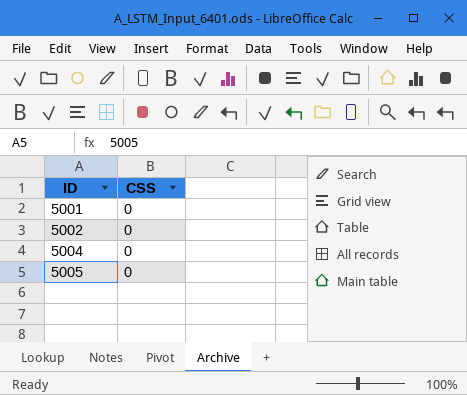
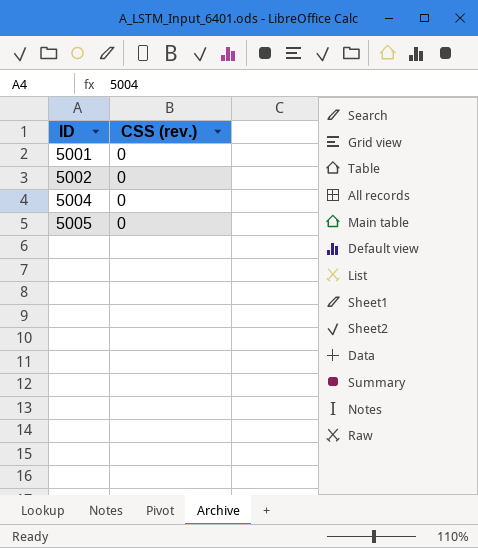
column name: CSS -> CSS (rev.)

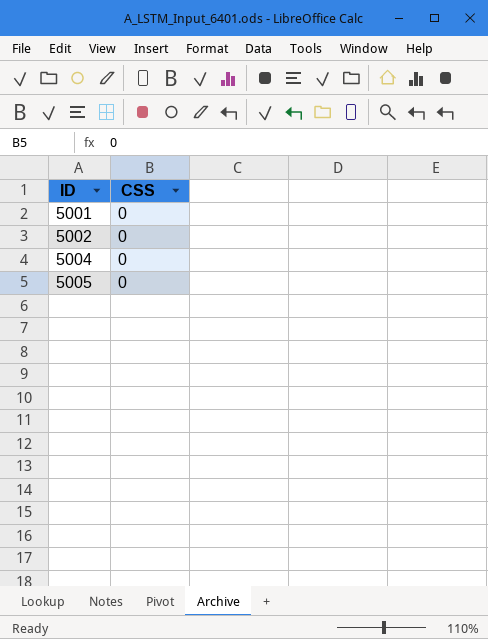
column name: CSS (rev.) -> CSS

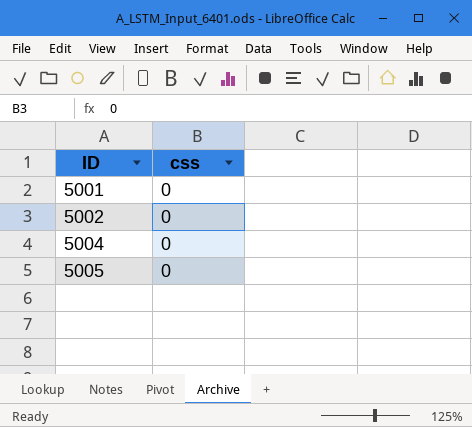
column name: CSS -> css

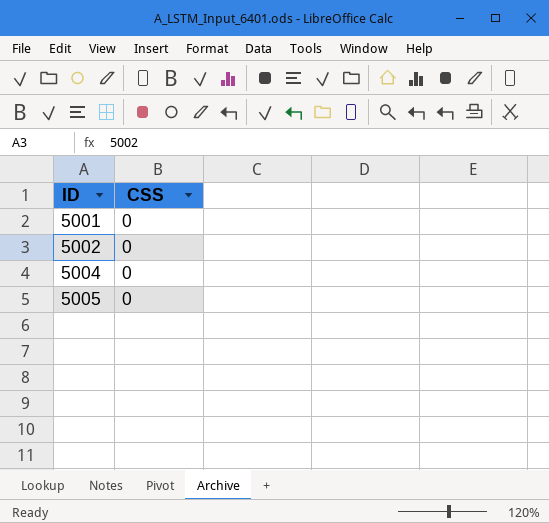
column name: css -> CSS

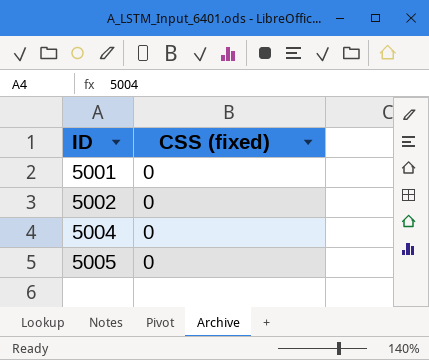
column name: CSS -> CSS (fixed)

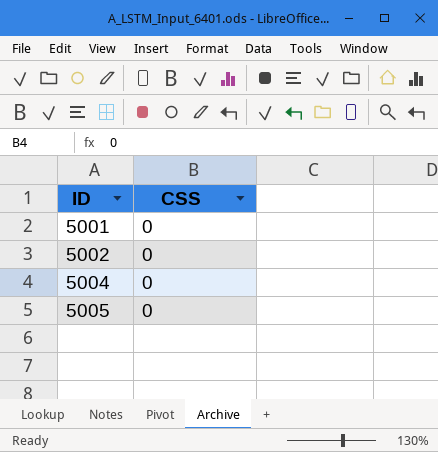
column name: CSS (fixed) -> CSS

